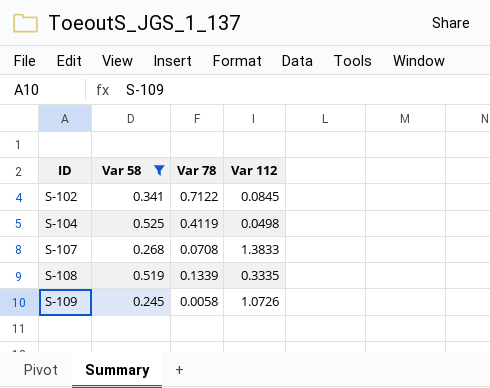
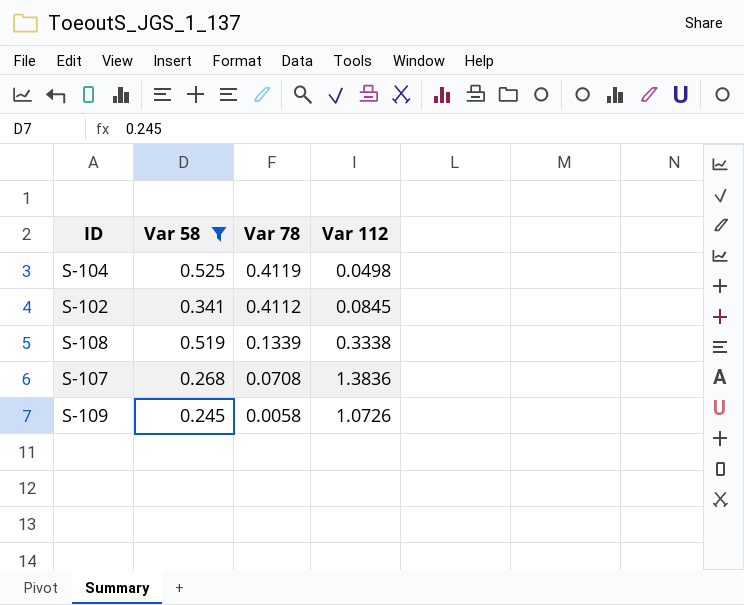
row order: ID ascending -> Var 78 descending
S-102 | Var 78: 0.7122 -> 0.4112
S-108 | Var 112: 0.3335 -> 0.3338
S-107 | Var 112: 1.3833 -> 1.3836

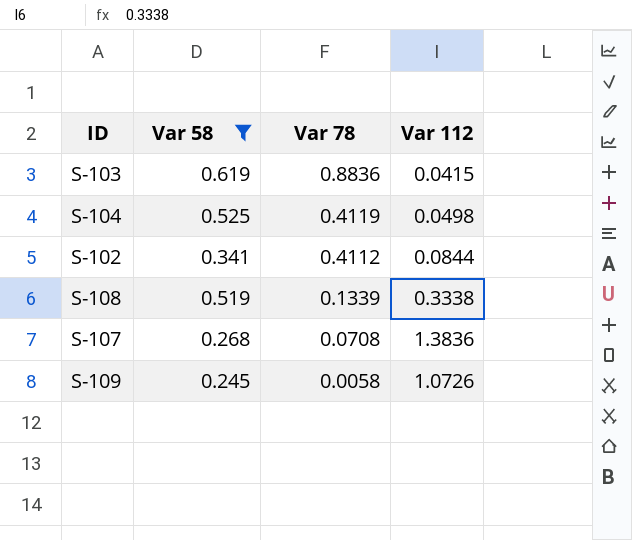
row S-103: none -> 0.619 | 0.8836 | 0.0415
S-102 | Var 112: 0.0845 -> 0.0844

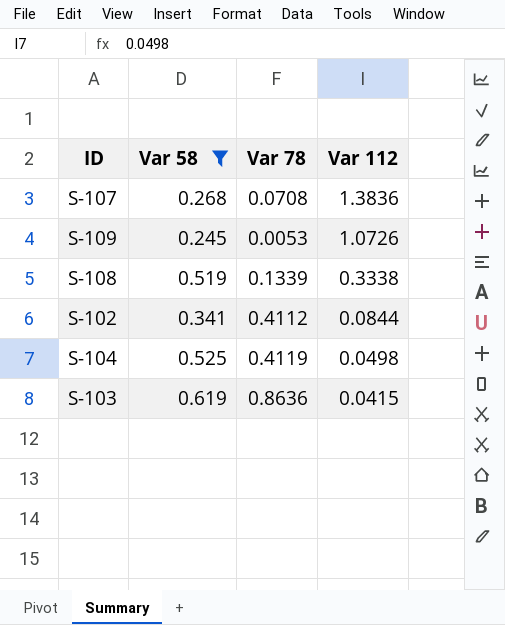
row order: Var 78 descending -> Var 112 descending
S-109 | Var 78: 0.0058 -> 0.0053
S-103 | Var 78: 0.8836 -> 0.8636

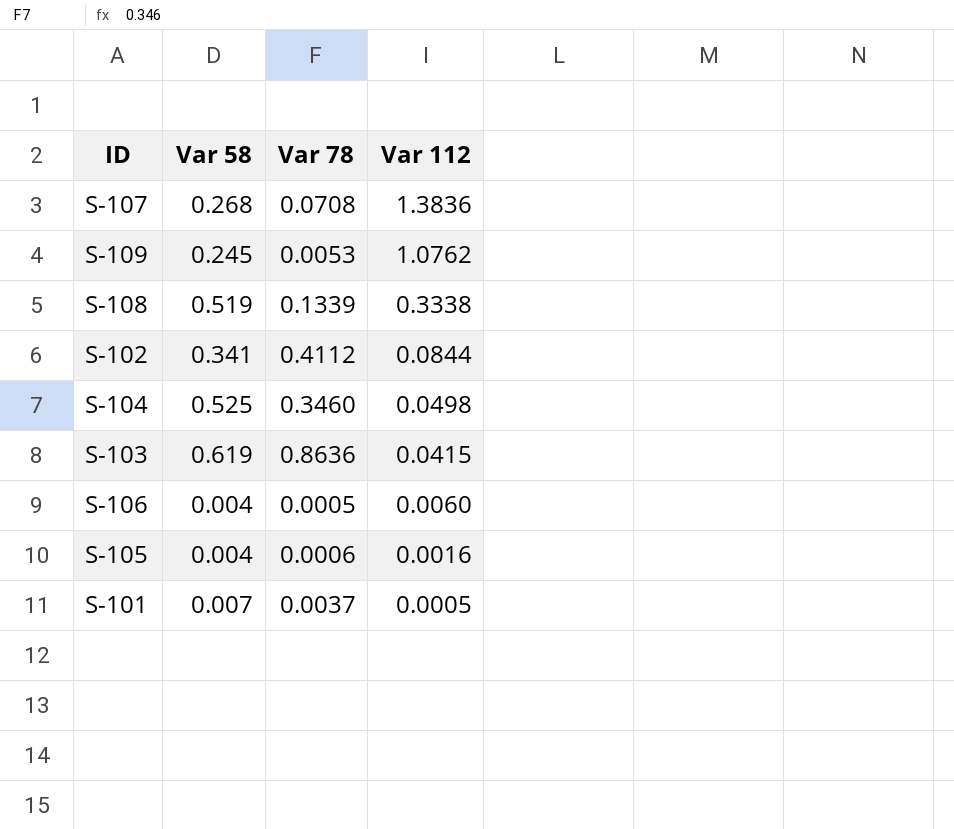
filter: Var 58 >= 0.245 -> none
S-109 | Var 112: 1.0726 -> 1.0762
S-104 | Var 78: 0.4119 -> 0.3460

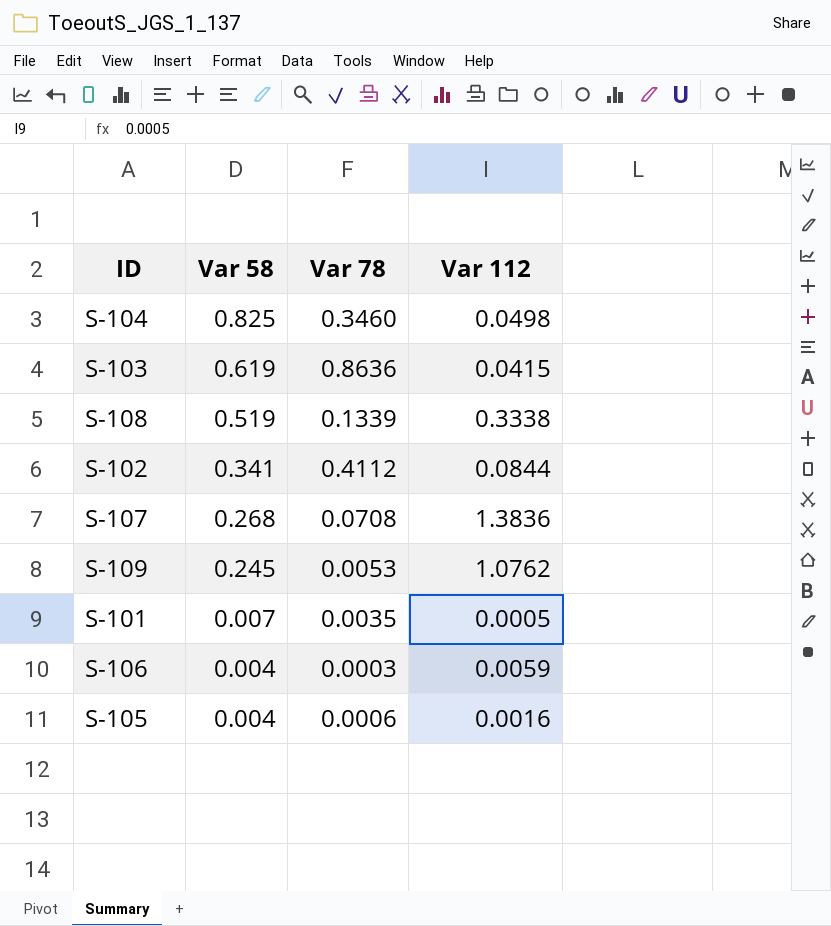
row order: Var 112 descending -> Var 58 descending
S-104 | Var 58: 0.525 -> 0.825
S-101 | Var 78: 0.0037 -> 0.0035
S-106 | Var 78: 0.0005 -> 0.0003
S-106 | Var 112: 0.0060 -> 0.0059

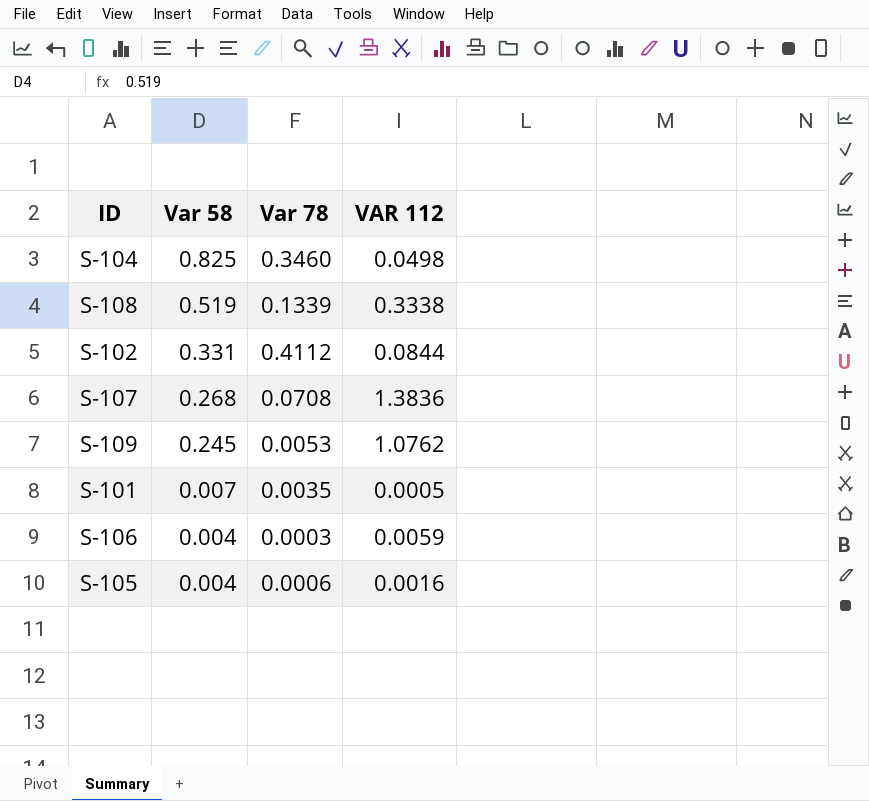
column name: Var 112 -> VAR 112
row S-103: 0.619 | 0.8636 | 0.0415 -> none
S-102 | Var 58: 0.341 -> 0.331

